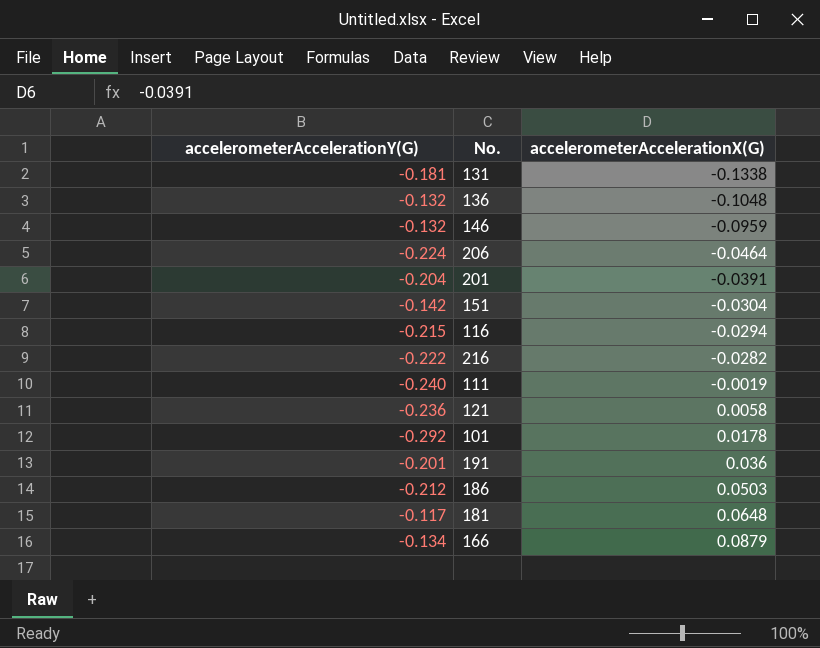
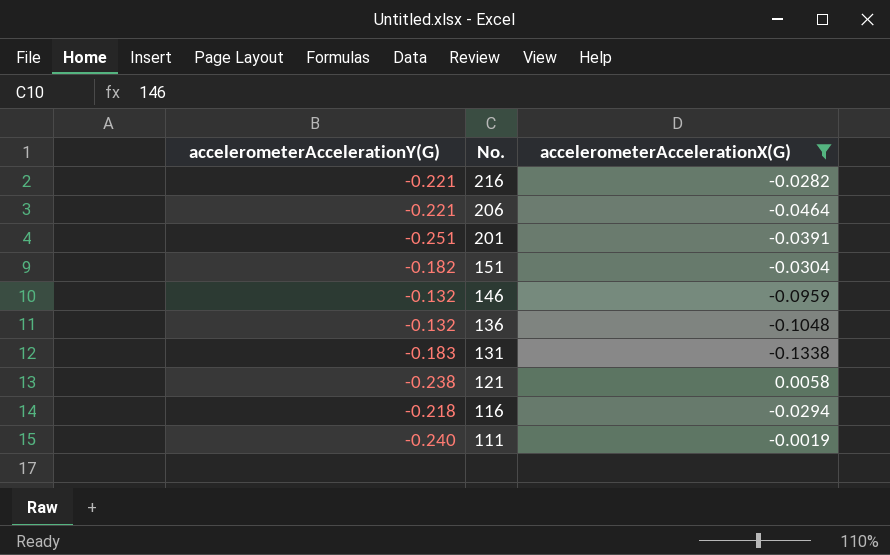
filter: none -> accelerometerAccelerationX(G) <= 0.0058
row order: accelerometerAccelerationX(G) ascending -> No. descending
216 | accelerometerAccelerationY(G): -0.222 -> -0.221
206 | accelerometerAccelerationY(G): -0.224 -> -0.221
201 | accelerometerAccelerationY(G): -0.204 -> -0.251
151 | accelerometerAccelerationY(G): -0.142 -> -0.182
131 | accelerometerAccelerationY(G): -0.181 -> -0.183
121 | accelerometerAccelerationY(G): -0.236 -> -0.238
116 | accelerometerAccelerationY(G): -0.215 -> -0.218

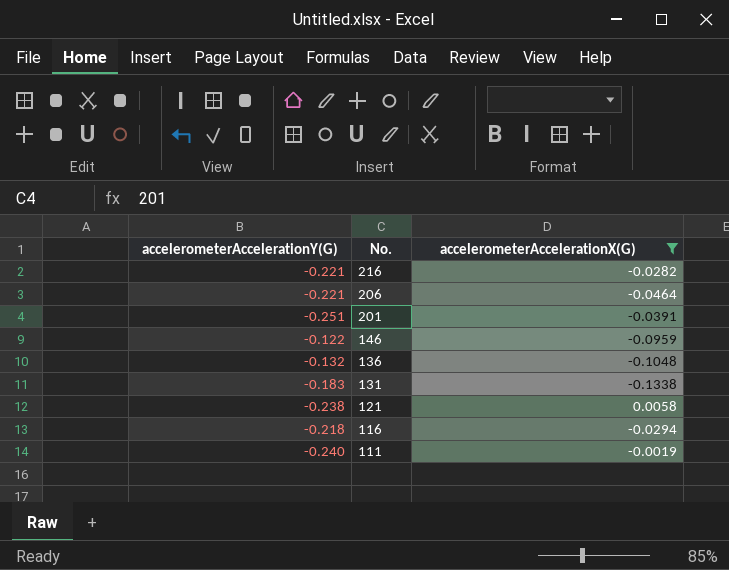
row 151: -0.182 | -0.0304 -> none
146 | accelerometerAccelerationY(G): -0.132 -> -0.122

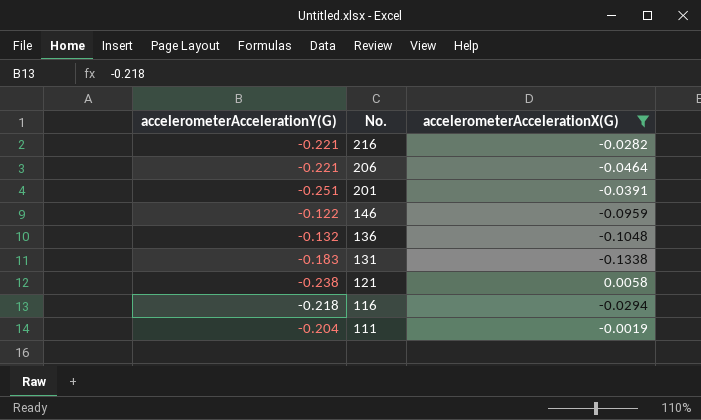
111 | accelerometerAccelerationY(G): -0.240 -> -0.204

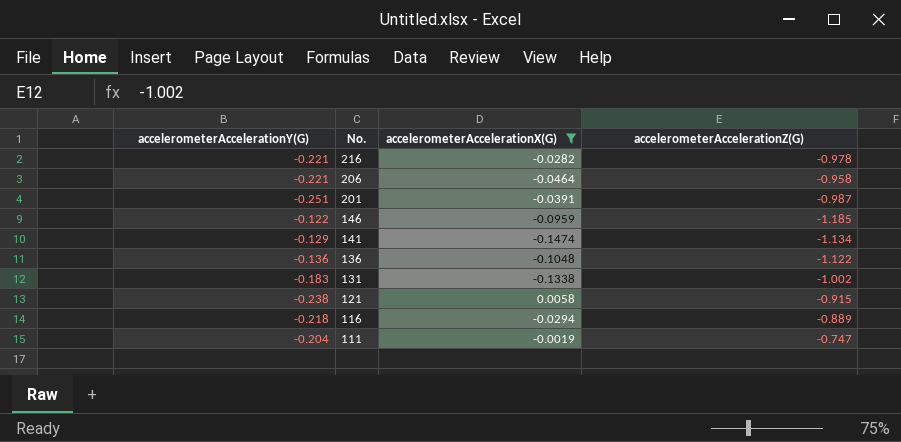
column accelerometerAccelerationZ(G) | position: none -> 4
row 141: none -> -0.129 | -0.1474 | -1.134
136 | accelerometerAccelerationY(G): -0.132 -> -0.136

